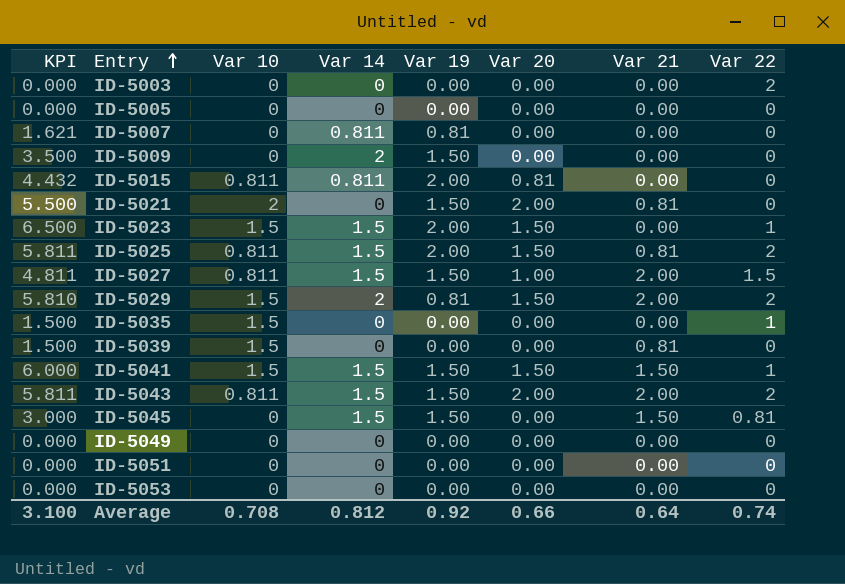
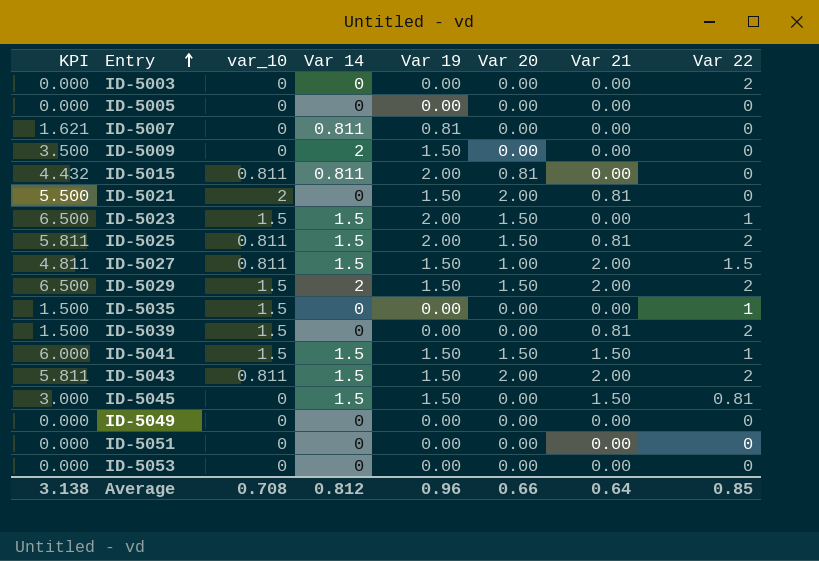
column name: Var 10 -> var_10
ID-5029 | KPI: 5.810 -> 6.500
ID-5029 | Var 19: 0.81 -> 1.50
ID-5039 | Var 22: 0 -> 2
Average | KPI: 3.100 -> 3.138
Average | Var 19: 0.92 -> 0.96
Average | Var 22: 0.74 -> 0.85

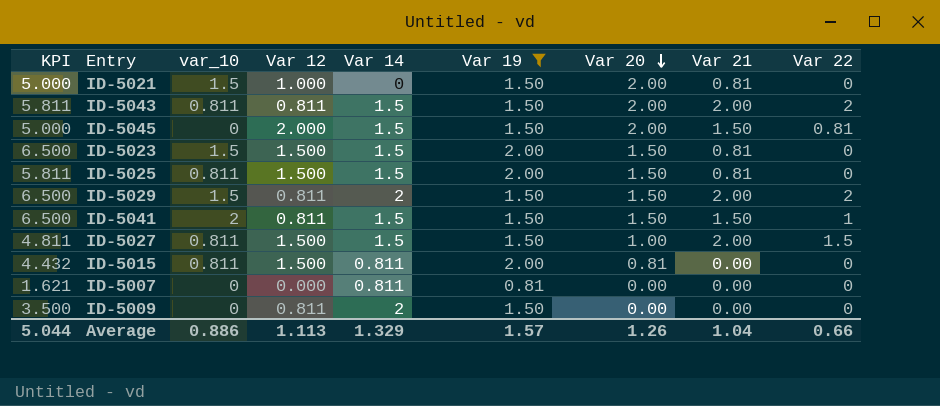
filter: none -> Var 19 != 0.00
row order: Entry ascending -> Var 20 descending
column Var 12 | position: none -> 4
ID-5021 | KPI: 5.500 -> 5.000
ID-5021 | var_10: 2 -> 1.5
ID-5045 | KPI: 3.000 -> 5.000
ID-5045 | Var 20: 0.00 -> 2.00
ID-5023 | Var 21: 0.00 -> 0.81
ID-5023 | Var 22: 1 -> 0
ID-5025 | Var 22: 2 -> 0
ID-5041 | KPI: 6.000 -> 6.500
ID-5041 | var_10: 1.5 -> 2
Average | KPI: 3.138 -> 5.044
Average | var_10: 0.708 -> 0.886
Average | Var 14: 0.812 -> 1.329
Average | Var 19: 0.96 -> 1.57
Average | Var 20: 0.66 -> 1.26
Average | Var 21: 0.64 -> 1.04
Average | Var 22: 0.85 -> 0.66

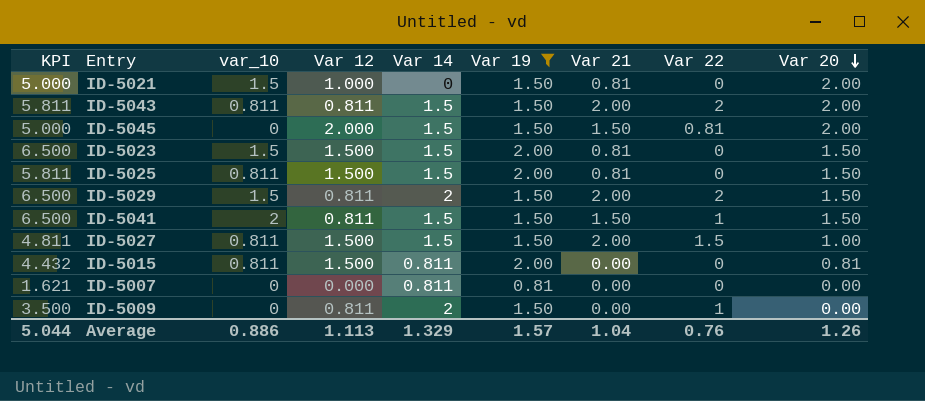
column Var 20 | position: 7 -> 9
ID-5009 | Var 22: 0 -> 1
Average | Var 22: 0.66 -> 0.76

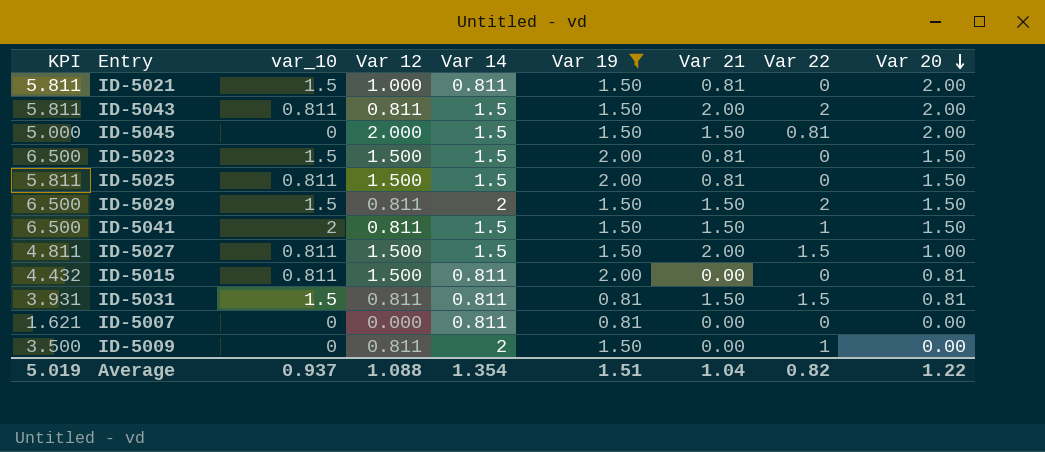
ID-5021 | KPI: 5.000 -> 5.811
ID-5021 | Var 14: 0 -> 0.811
ID-5029 | Var 21: 2.00 -> 1.50
row ID-5031: none -> 3.931 | 1.5 | 0.811 | 0.811 | 0.81 | 1.50 | 1.5 | 0.81
Average | KPI: 5.044 -> 5.019
Average | var_10: 0.886 -> 0.937
Average | Var 12: 1.113 -> 1.088
Average | Var 14: 1.329 -> 1.354
Average | Var 19: 1.57 -> 1.51
Average | Var 22: 0.76 -> 0.82
Average | Var 20: 1.26 -> 1.22

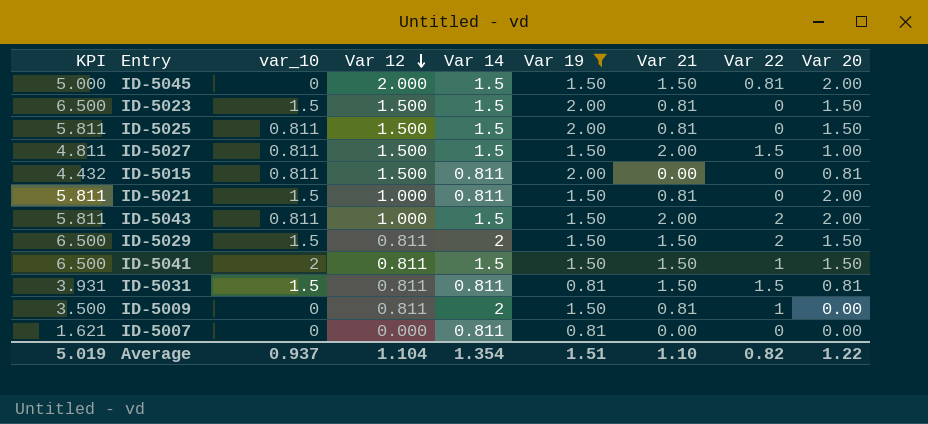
row order: Var 20 descending -> Var 12 descending
ID-5043 | Var 12: 0.811 -> 1.000
ID-5009 | Var 21: 0.00 -> 0.81
Average | Var 12: 1.088 -> 1.104
Average | Var 21: 1.04 -> 1.10

